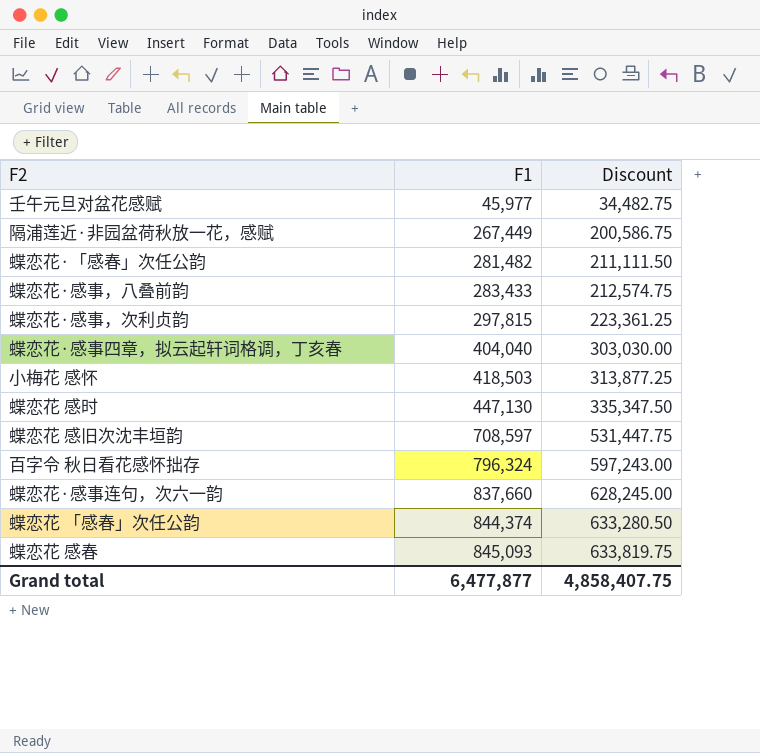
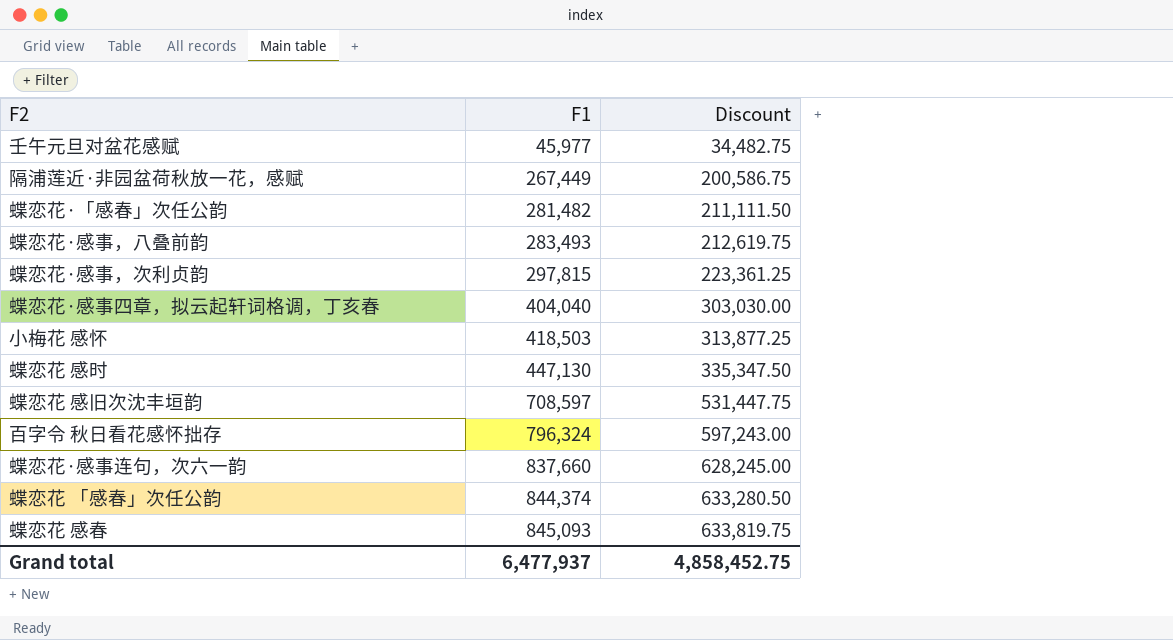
蝶恋花·感事，八叠前韵 | F1: 283,433 -> 283,493
蝶恋花·感事，八叠前韵 | Discount: 212,574.75 -> 212,619.75
Grand total | F1: 6,477,877 -> 6,477,937
Grand total | Discount: 4,858,407.75 -> 4,858,452.75

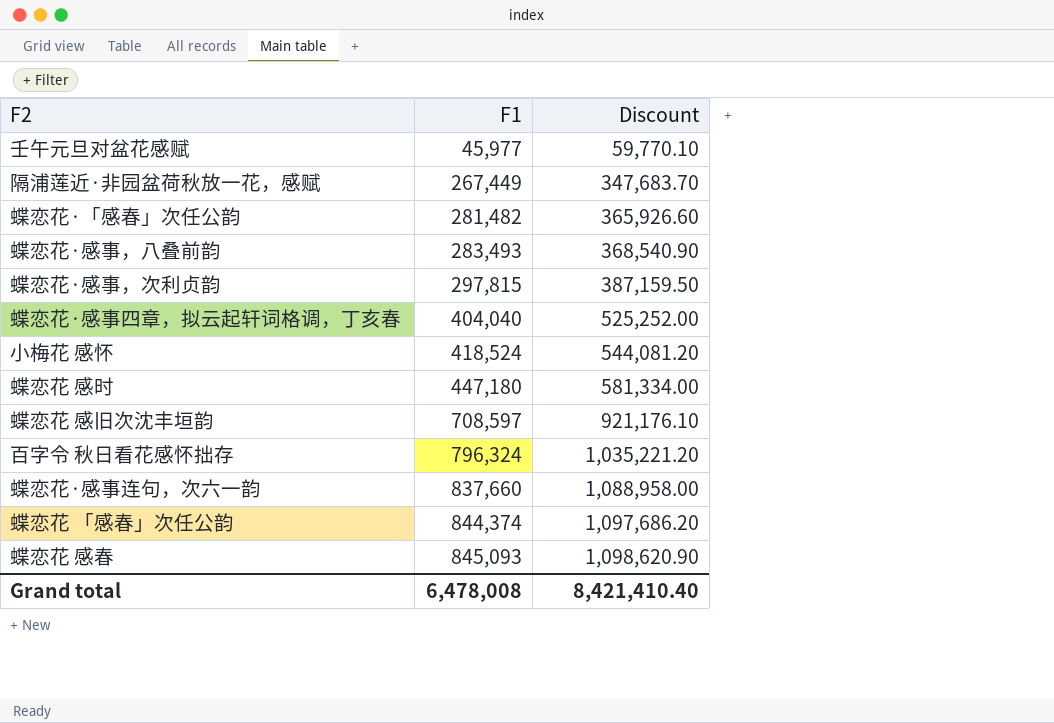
column Discount | formula: [F1] * 0.75 -> [F1] * 1.3
小梅花 感怀 | F1: 418,503 -> 418,524
蝶恋花 感时 | F1: 447,130 -> 447,180
Grand total | F1: 6,477,937 -> 6,478,008
Grand total | Discount: 4,858,452.75 -> 8,421,410.40

